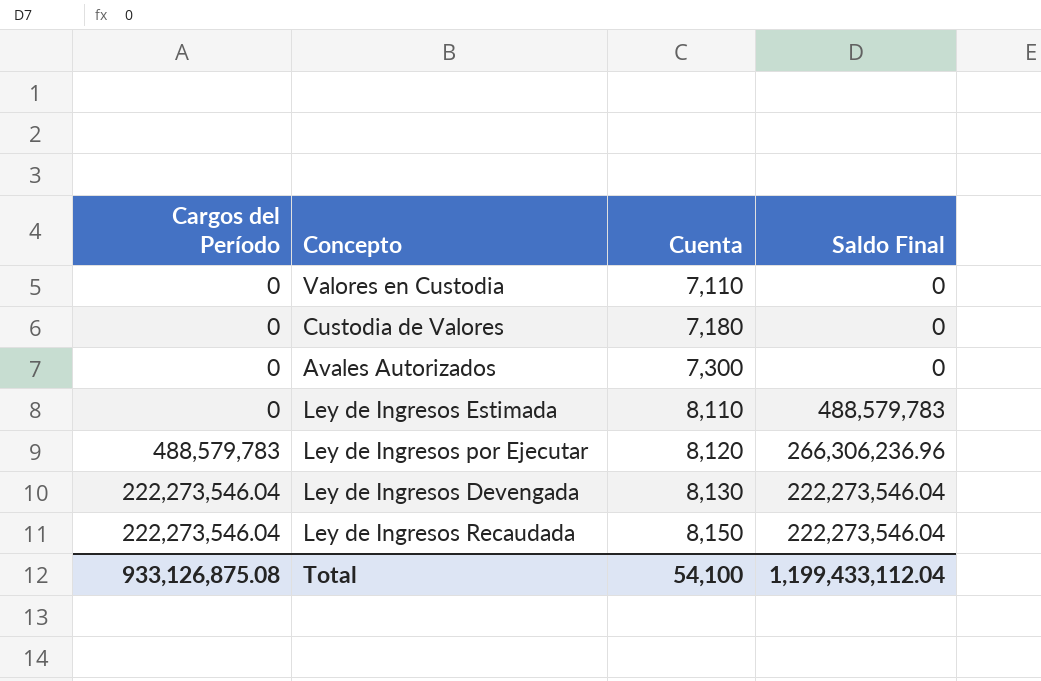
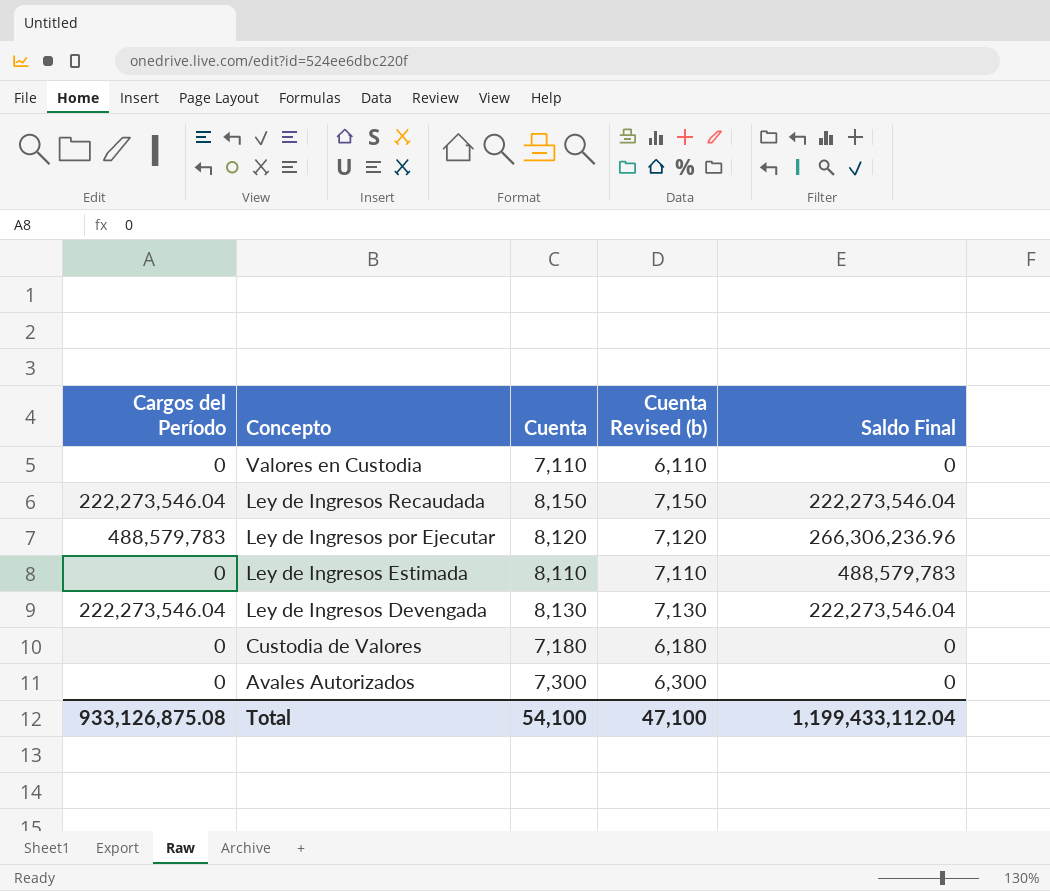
row order: Cuenta ascending -> Concepto descending
column Cuenta Revised (b) | formula: none -> [Cuenta] - 1000

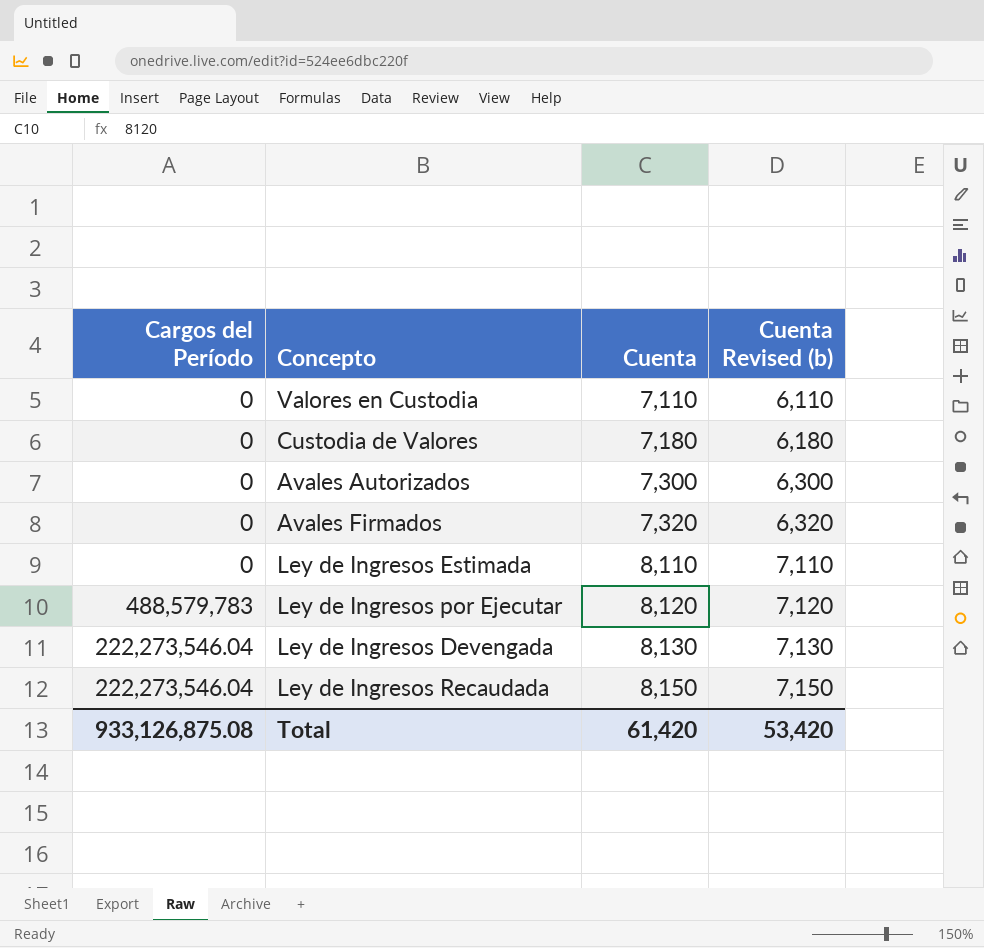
row order: Concepto descending -> Cuenta ascending
column Saldo Final | position: 5 -> none
row Avales Firmados: none -> 0 | 7,320 | 6,320
Total | Cuenta: 54,100 -> 61,420
Total | Cuenta Revised (b): 47,100 -> 53,420

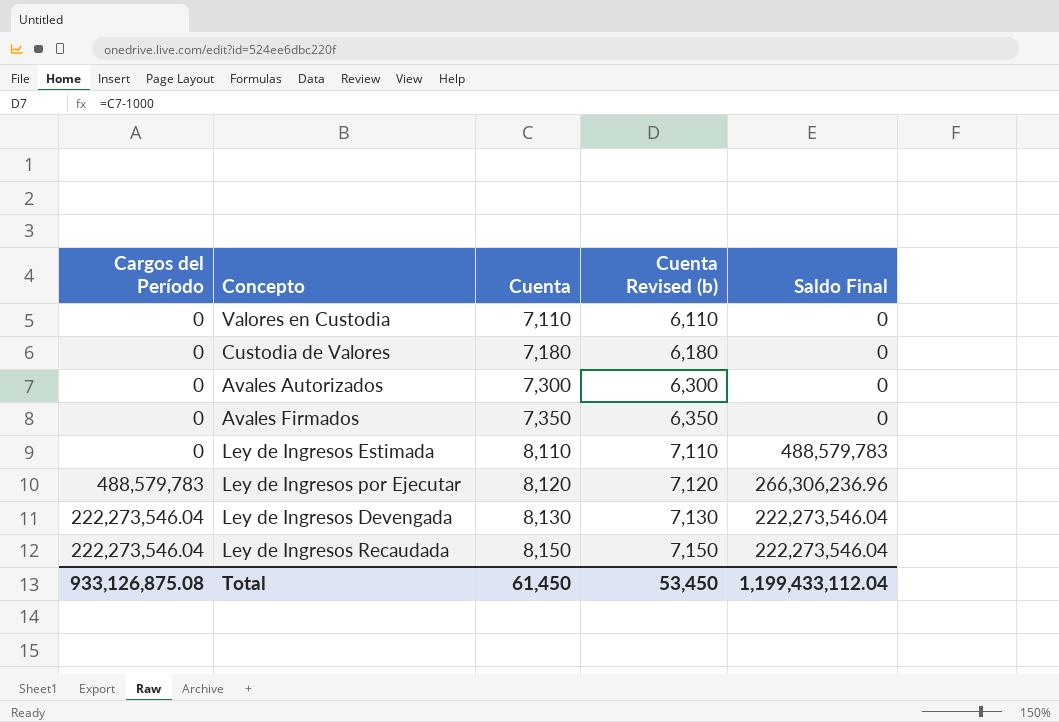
column Saldo Final | position: none -> 5
Avales Firmados | Cuenta: 7,320 -> 7,350
Avales Firmados | Cuenta Revised (b): 6,320 -> 6,350
Total | Cuenta: 61,420 -> 61,450
Total | Cuenta Revised (b): 53,420 -> 53,450

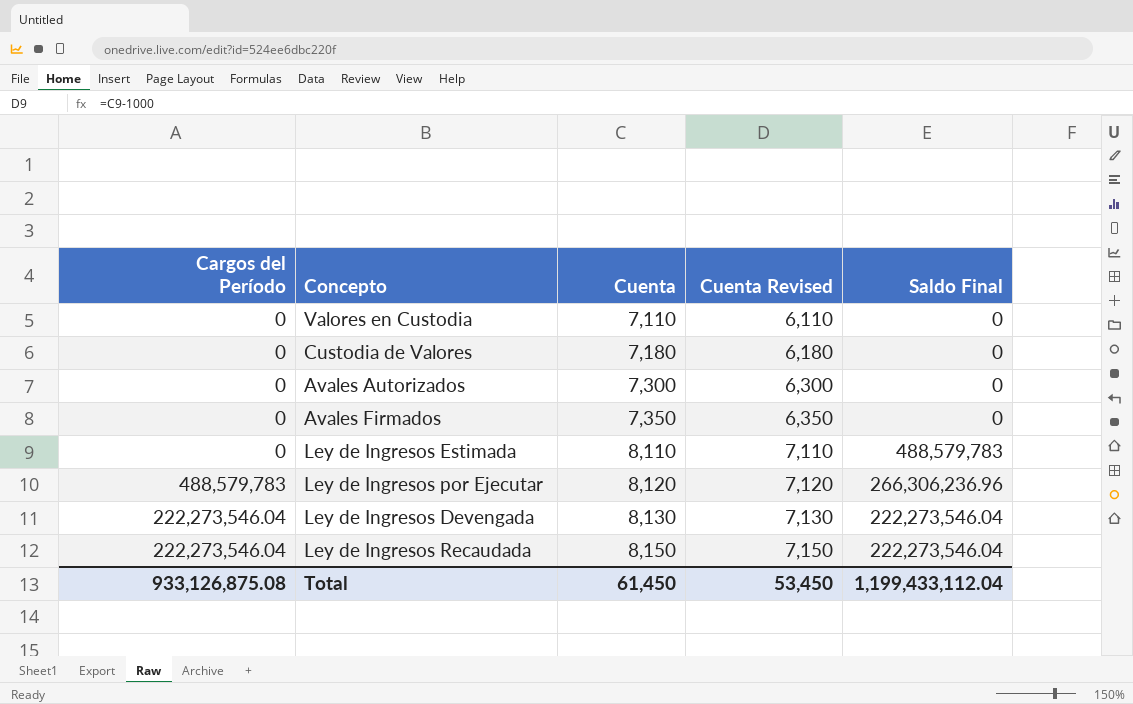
column name: Cuenta Revised (b) -> Cuenta Revised

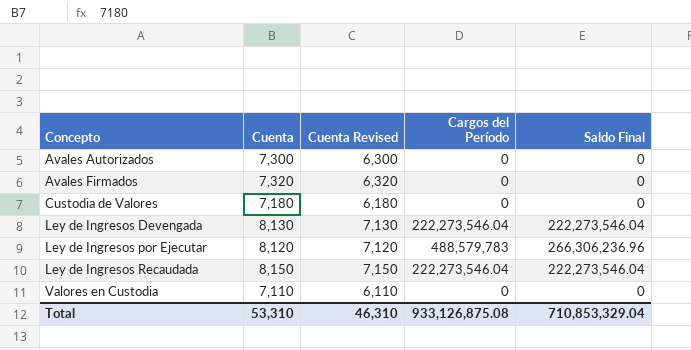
row order: Cuenta ascending -> Concepto ascending
column Cargos del Período | position: 1 -> 4
row Ley de Ingresos Estimada: 0 | 8,110 | 7,110 | 488,579,783 -> none
Avales Firmados | Cuenta: 7,350 -> 7,320
Avales Firmados | Cuenta Revised: 6,350 -> 6,320
Total | Cuenta: 61,450 -> 53,310
Total | Cuenta Revised: 53,450 -> 46,310
Total | Saldo Final: 1,199,433,112.04 -> 710,853,329.04

